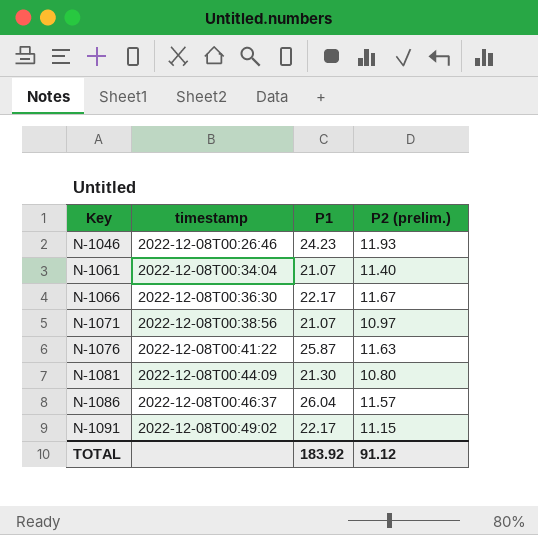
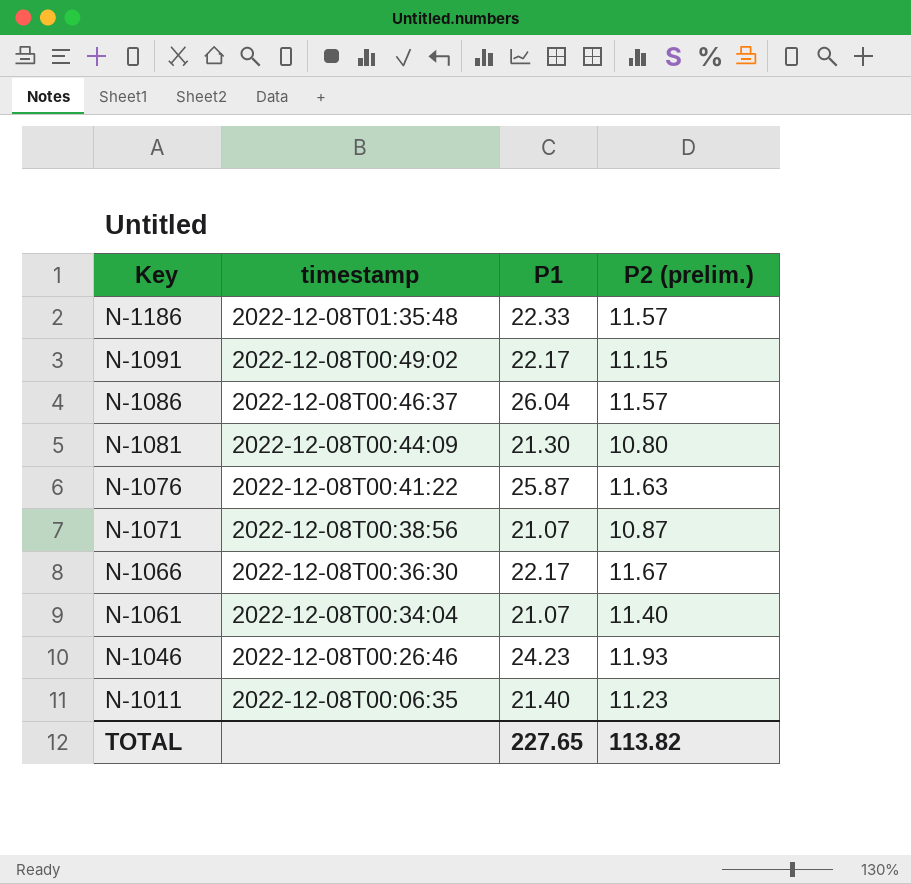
row order: Key ascending -> Key descending
row N-1186: none -> 2022-12-08T01:35:48 | 22.33 | 11.57
N-1071 | P2 (prelim.): 10.97 -> 10.87
row N-1011: none -> 2022-12-08T00:06:35 | 21.40 | 11.23
TOTAL | P1: 183.92 -> 227.65
TOTAL | P2 (prelim.): 91.12 -> 113.82

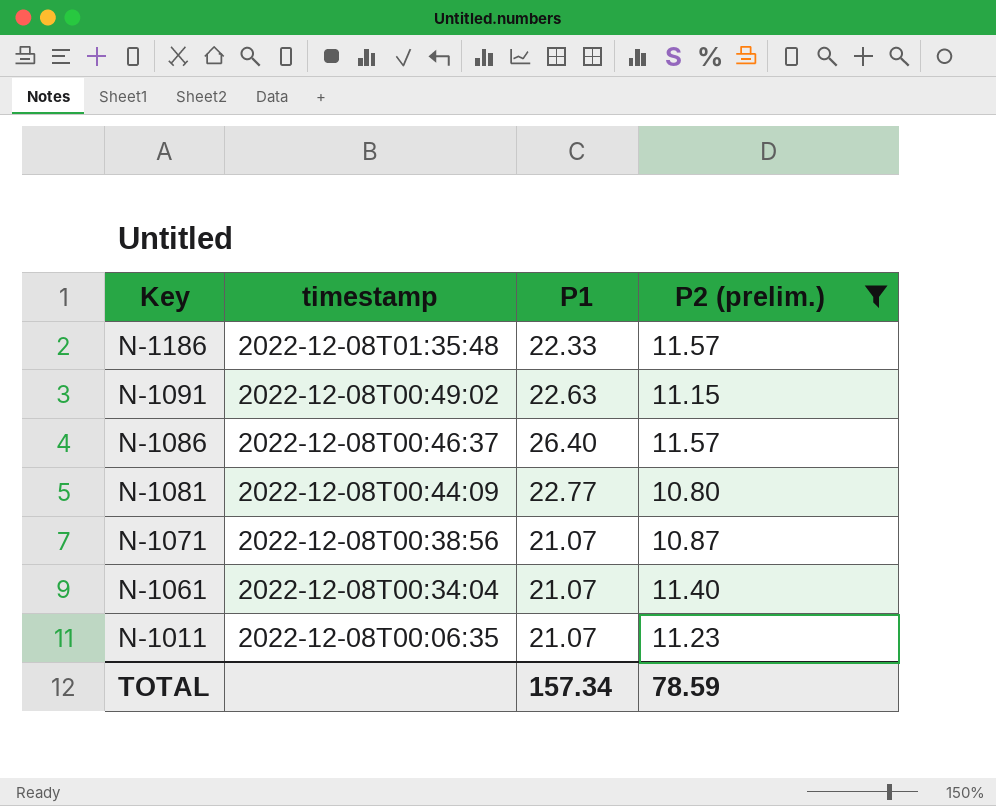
filter: none -> P2 (prelim.) <= 11.57
N-1091 | P1: 22.17 -> 22.63
N-1086 | P1: 26.04 -> 26.40
N-1081 | P1: 21.30 -> 22.77
N-1011 | P1: 21.40 -> 21.07
TOTAL | P1: 227.65 -> 157.34
TOTAL | P2 (prelim.): 113.82 -> 78.59

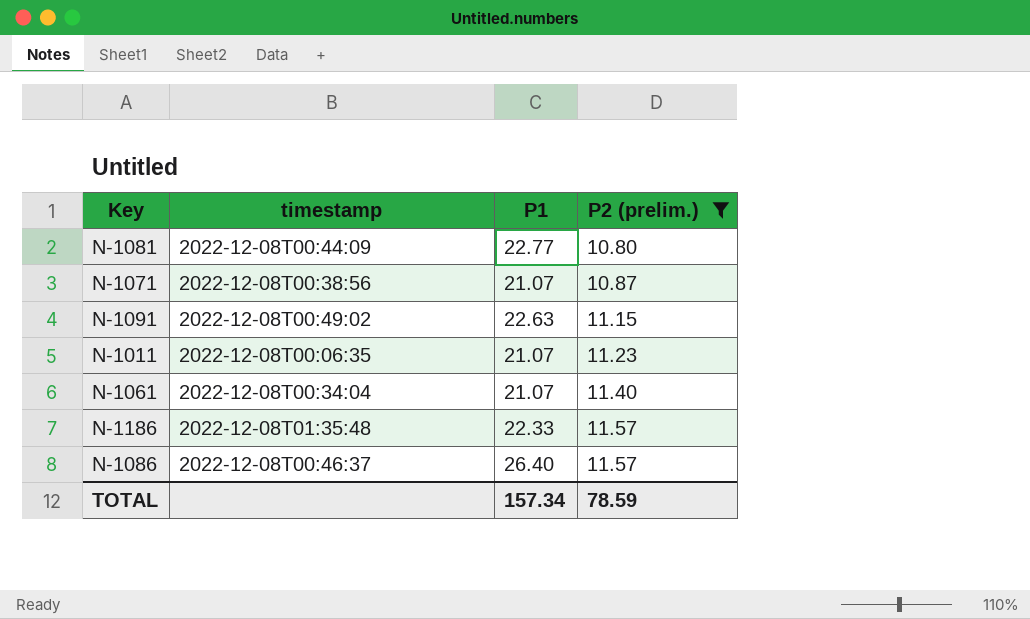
row order: Key descending -> P2 (prelim.) ascending

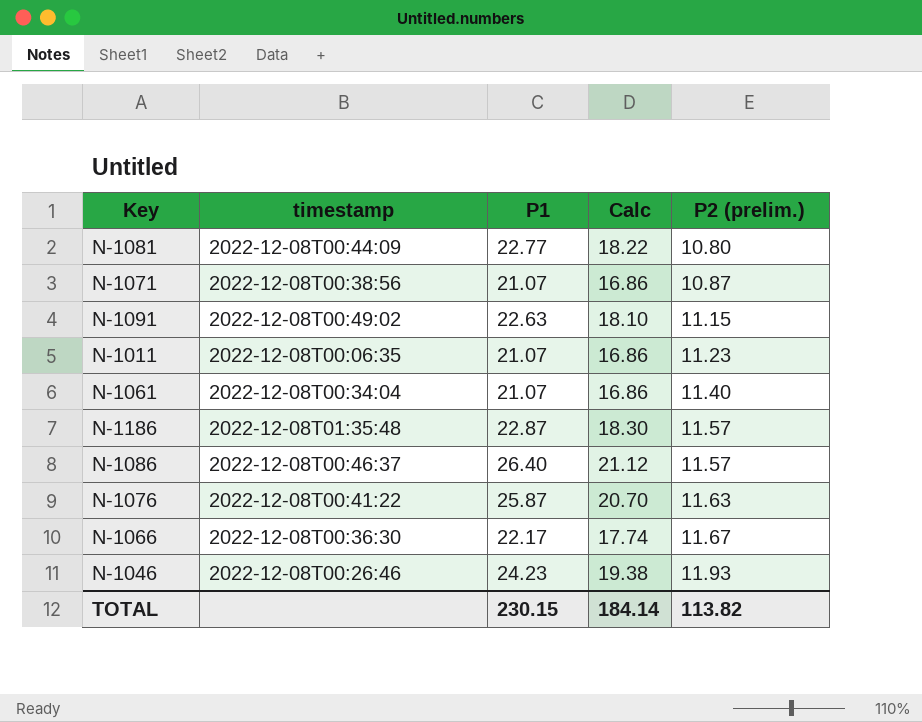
filter: P2 (prelim.) <= 11.57 -> none
column Calc | formula: none -> [P1] * 0.8
N-1186 | P1: 22.33 -> 22.87
TOTAL | P1: 157.34 -> 230.15
TOTAL | P2 (prelim.): 78.59 -> 113.82

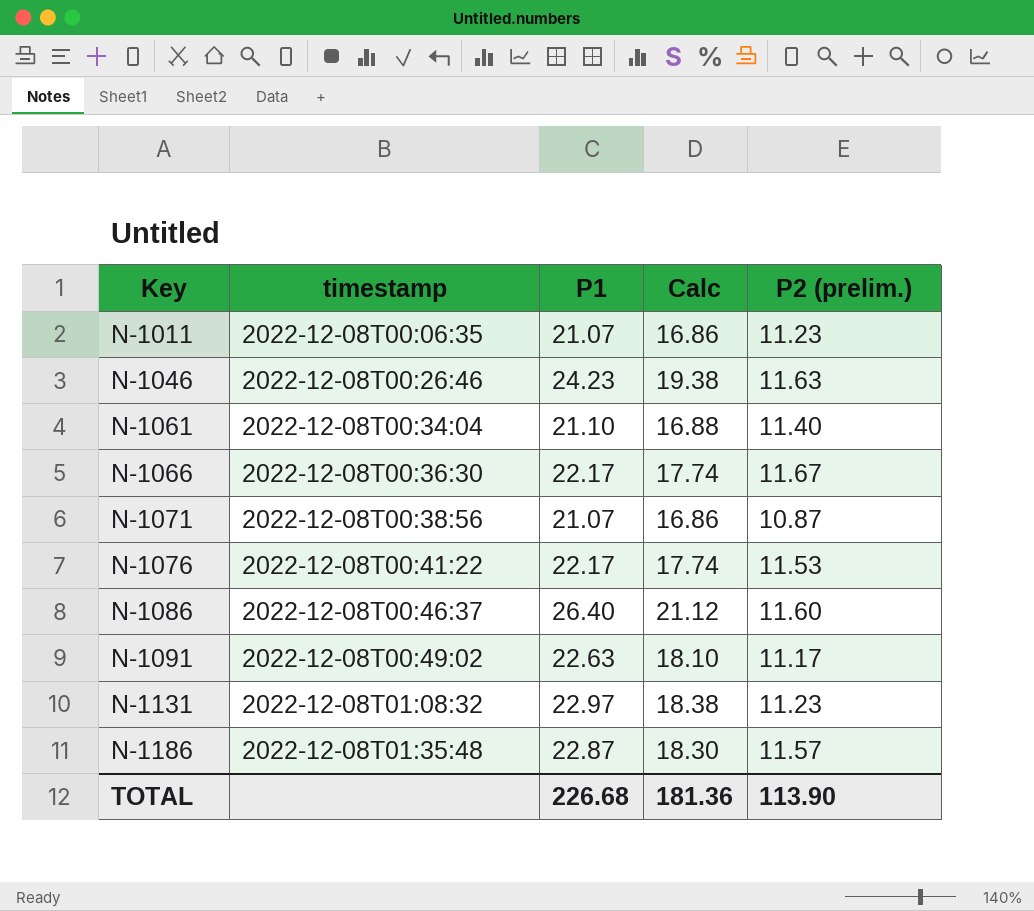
row order: P2 (prelim.) ascending -> Key ascending
row N-1081: 2022-12-08T00:44:09 | 22.77 | 18.22 | 10.80 -> none
N-1046 | P2 (prelim.): 11.93 -> 11.63
N-1061 | P1: 21.07 -> 21.10
N-1061 | Calc: 16.86 -> 16.88
N-1076 | P1: 25.87 -> 22.17
N-1076 | Calc: 20.70 -> 17.74
N-1076 | P2 (prelim.): 11.63 -> 11.53
N-1086 | P2 (prelim.): 11.57 -> 11.60
N-1091 | P2 (prelim.): 11.15 -> 11.17
row N-1131: none -> 2022-12-08T01:08:32 | 22.97 | 18.38 | 11.23
TOTAL | P1: 230.15 -> 226.68
TOTAL | Calc: 184.14 -> 181.36
TOTAL | P2 (prelim.): 113.82 -> 113.90

